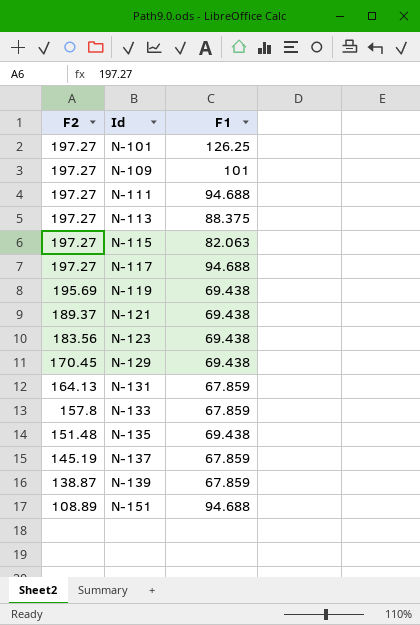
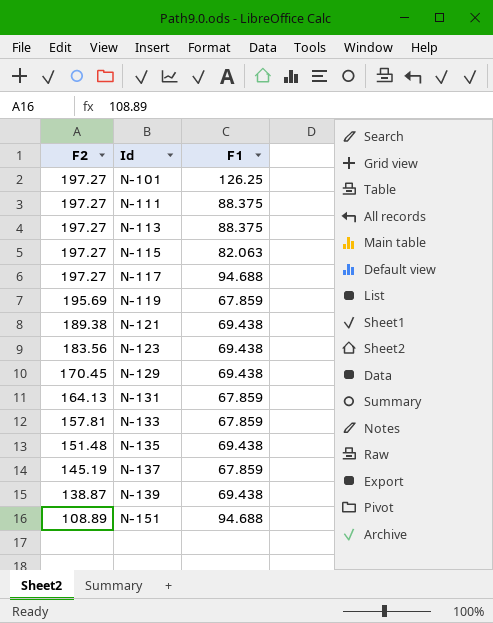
row N-109: 197.27 | 101 -> none
N-111 | F1: 94.688 -> 88.375
N-119 | F1: 69.438 -> 67.859
N-121 | F2: 189.37 -> 189.38
N-133 | F2: 157.8 -> 157.81
N-139 | F1: 67.859 -> 69.438

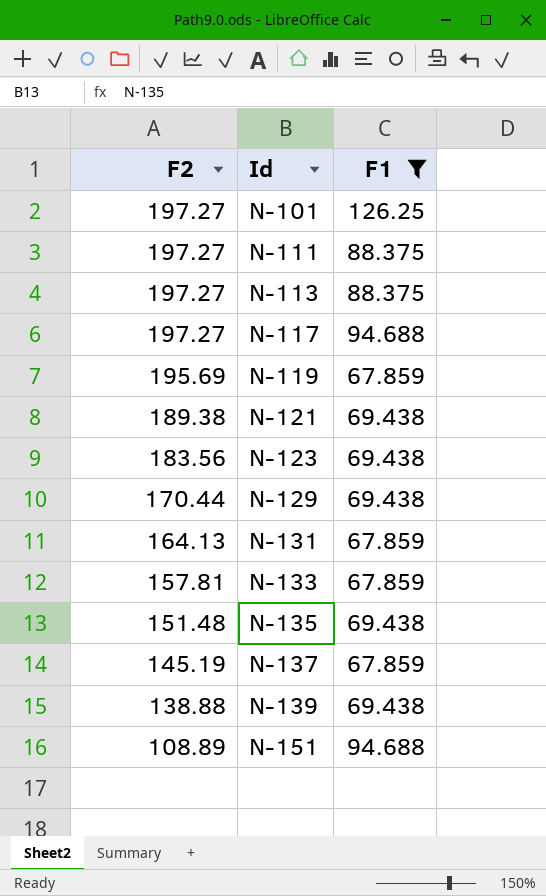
filter: none -> F1 != 82.063
N-129 | F2: 170.45 -> 170.44
N-139 | F2: 138.87 -> 138.88

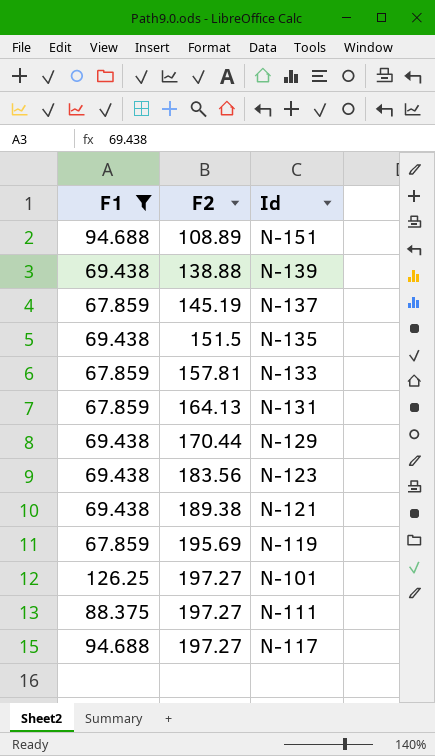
row order: F2 descending -> F2 ascending
column F1 | position: 3 -> 1
row N-113: 197.27 | 88.375 -> none
N-135 | F2: 151.48 -> 151.5

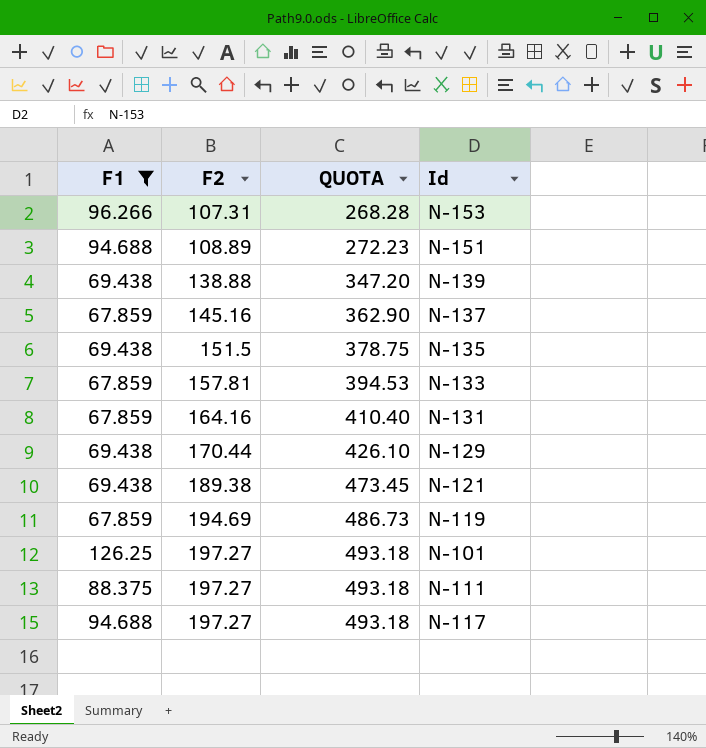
column QUOTA | formula: none -> [F2] * 2.5
row N-123: 69.438 | 183.56 -> none
row N-153: none -> 96.266 | 107.31 | 268.28
N-137 | F2: 145.19 -> 145.16
N-131 | F2: 164.13 -> 164.16
N-119 | F2: 195.69 -> 194.69

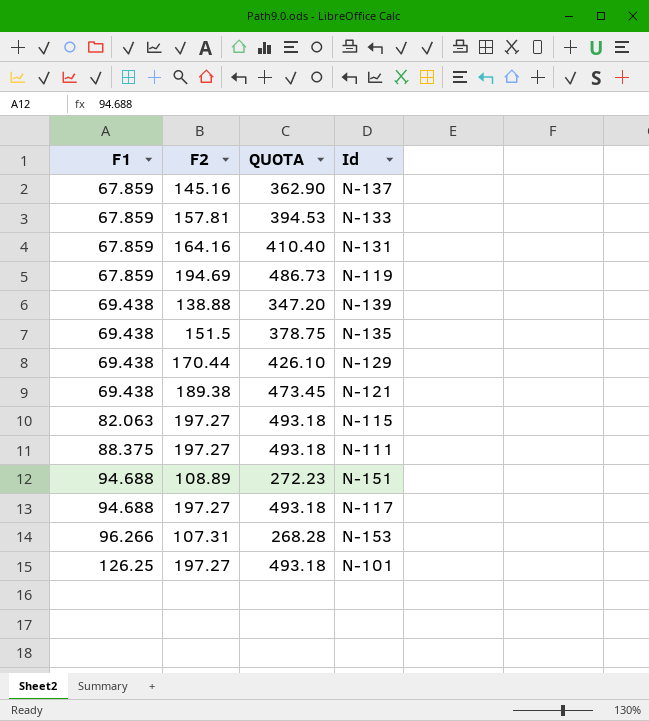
filter: F1 != 82.063 -> none
row order: F2 ascending -> F1 ascending

